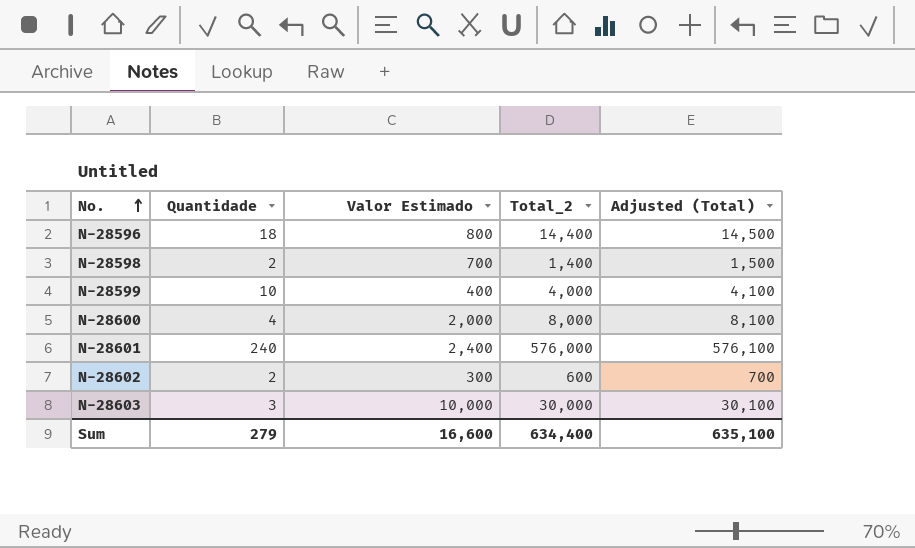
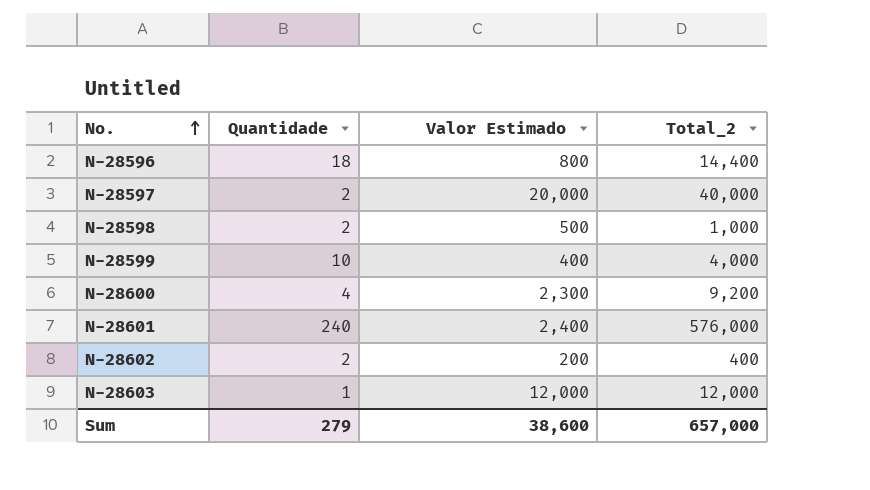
column Adjusted (Total) | formula: [Total_2] + 100 -> none
row N-28597: none -> 2 | 20,000 | 40,000
N-28598 | Valor Estimado: 700 -> 500
N-28598 | Total_2: 1,400 -> 1,000
N-28600 | Valor Estimado: 2,000 -> 2,300
N-28600 | Total_2: 8,000 -> 9,200
N-28602 | Valor Estimado: 300 -> 200
N-28602 | Total_2: 600 -> 400
N-28603 | Quantidade: 3 -> 1
N-28603 | Valor Estimado: 10,000 -> 12,000
N-28603 | Total_2: 30,000 -> 12,000
Sum | Valor Estimado: 16,600 -> 38,600
Sum | Total_2: 634,400 -> 657,000

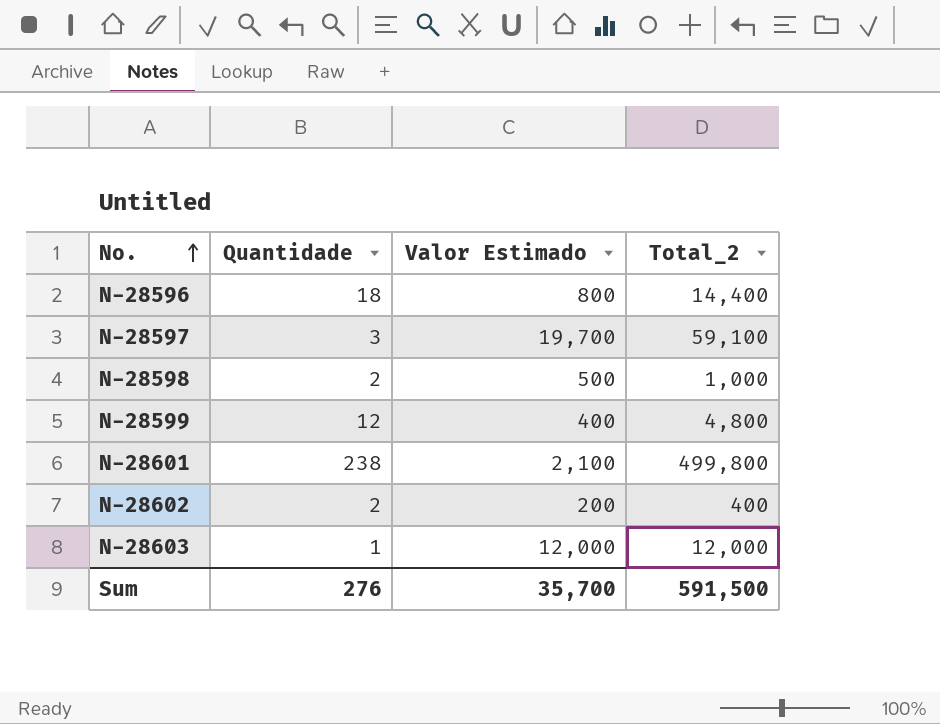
row N-28600: 4 | 2,300 | 9,200 -> none
N-28597 | Quantidade: 2 -> 3
N-28597 | Valor Estimado: 20,000 -> 19,700
N-28597 | Total_2: 40,000 -> 59,100
N-28599 | Quantidade: 10 -> 12
N-28599 | Total_2: 4,000 -> 4,800
N-28601 | Quantidade: 240 -> 238
N-28601 | Valor Estimado: 2,400 -> 2,100
N-28601 | Total_2: 576,000 -> 499,800
Sum | Quantidade: 279 -> 276
Sum | Valor Estimado: 38,600 -> 35,700
Sum | Total_2: 657,000 -> 591,500

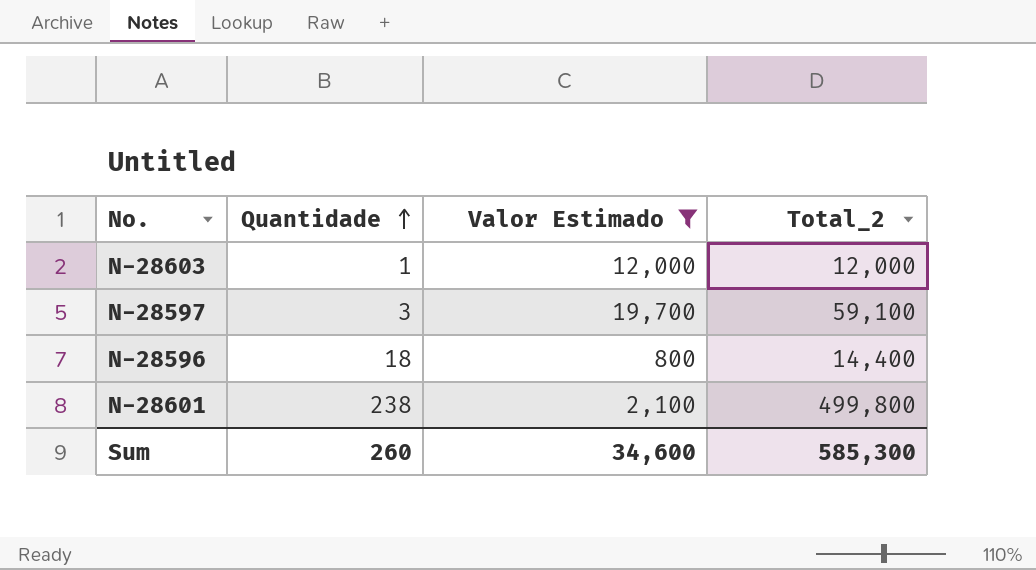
filter: none -> Valor Estimado >= 800
row order: No. ascending -> Quantidade ascending
Sum | Quantidade: 276 -> 260
Sum | Valor Estimado: 35,700 -> 34,600
Sum | Total_2: 591,500 -> 585,300

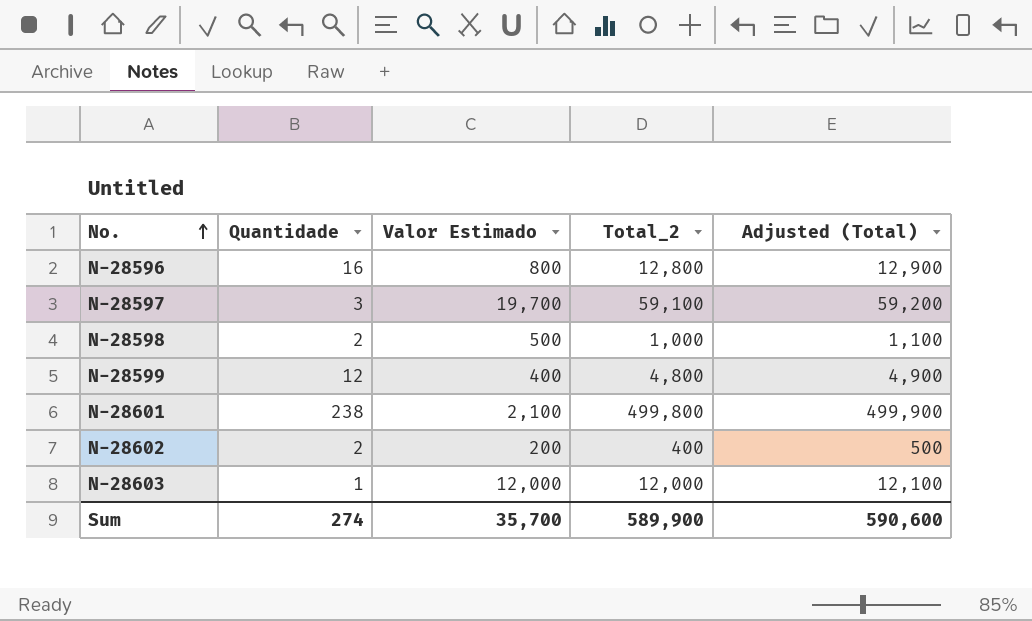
filter: Valor Estimado >= 800 -> none
row order: Quantidade ascending -> No. ascending
column Adjusted (Total) | formula: none -> [Total_2] + 100
N-28596 | Quantidade: 18 -> 16
N-28596 | Total_2: 14,400 -> 12,800
Sum | Quantidade: 260 -> 274
Sum | Valor Estimado: 34,600 -> 35,700
Sum | Total_2: 585,300 -> 589,900

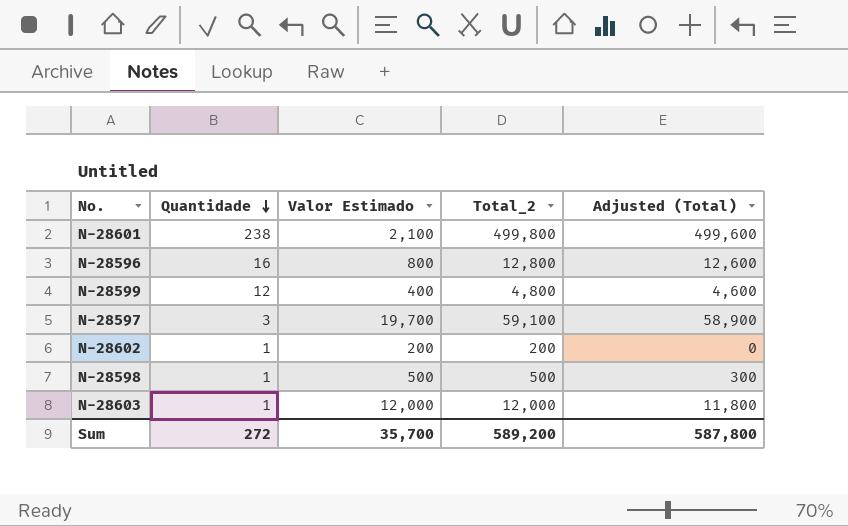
row order: No. ascending -> Quantidade descending
column Adjusted (Total) | formula: [Total_2] + 100 -> [Total_2] - 200
N-28602 | Quantidade: 2 -> 1
N-28602 | Total_2: 400 -> 200
N-28598 | Quantidade: 2 -> 1
N-28598 | Total_2: 1,000 -> 500
Sum | Quantidade: 274 -> 272
Sum | Total_2: 589,900 -> 589,200
Sum | Adjusted (Total): 590,600 -> 587,800

